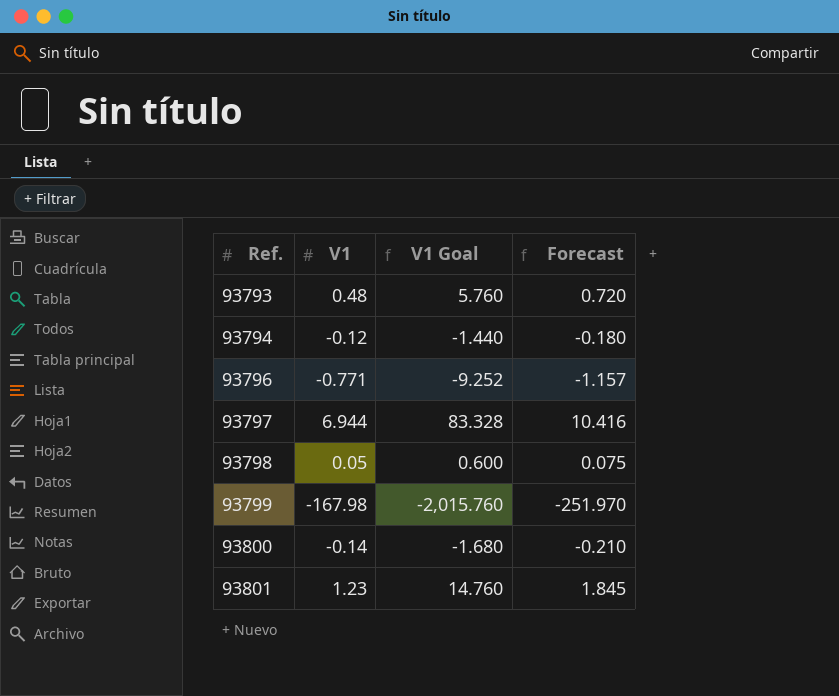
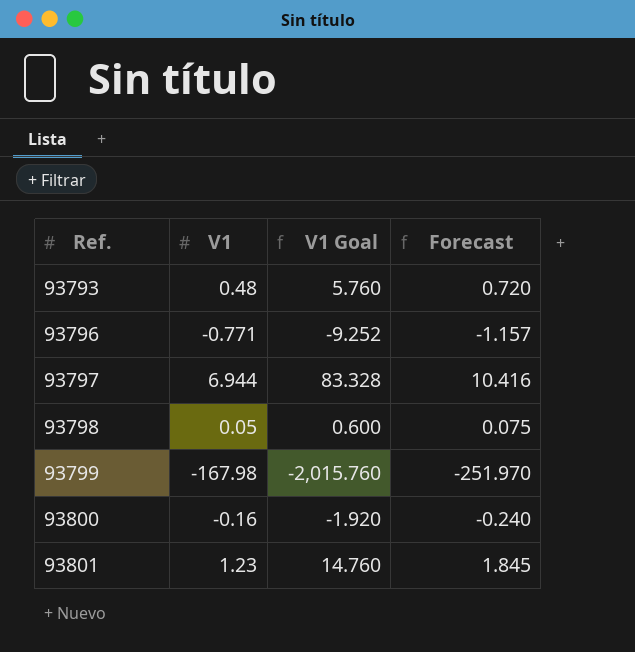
row 93794: -0.12 | -1.440 | -0.180 -> none
93800 | V1: -0.14 -> -0.16
93800 | V1 Goal: -1.680 -> -1.920
93800 | Forecast: -0.210 -> -0.240

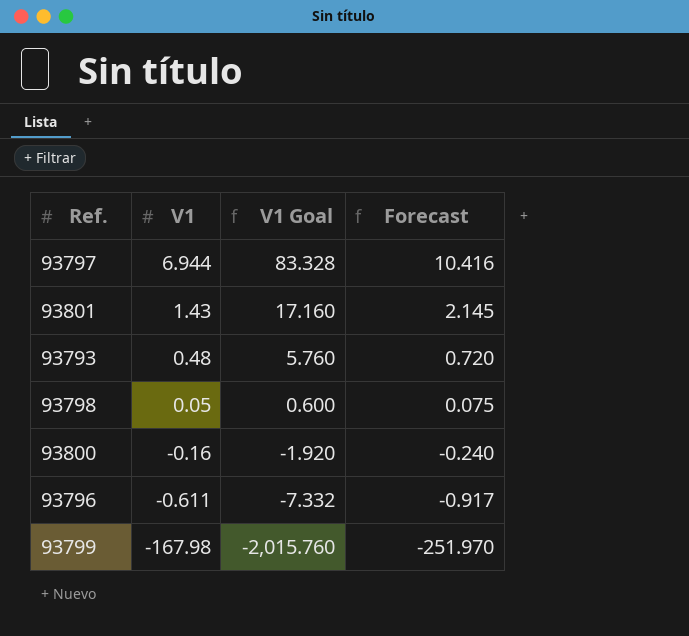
row order: Ref. ascending -> V1 descending
93801 | V1: 1.23 -> 1.43
93801 | V1 Goal: 14.760 -> 17.160
93801 | Forecast: 1.845 -> 2.145
93796 | V1: -0.771 -> -0.611
93796 | V1 Goal: -9.252 -> -7.332
93796 | Forecast: -1.157 -> -0.917

